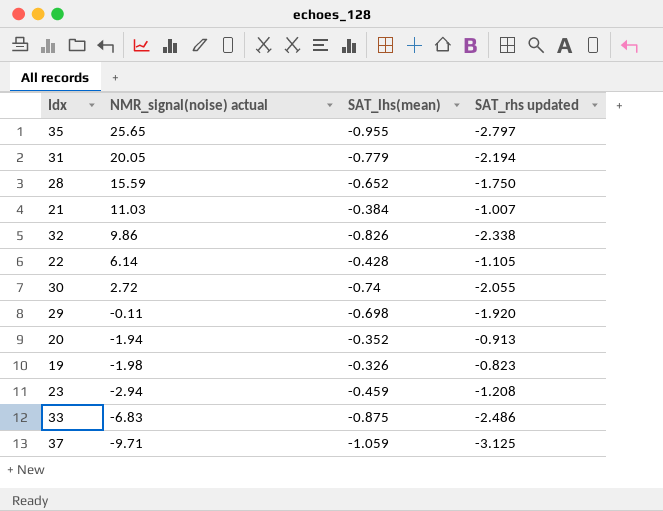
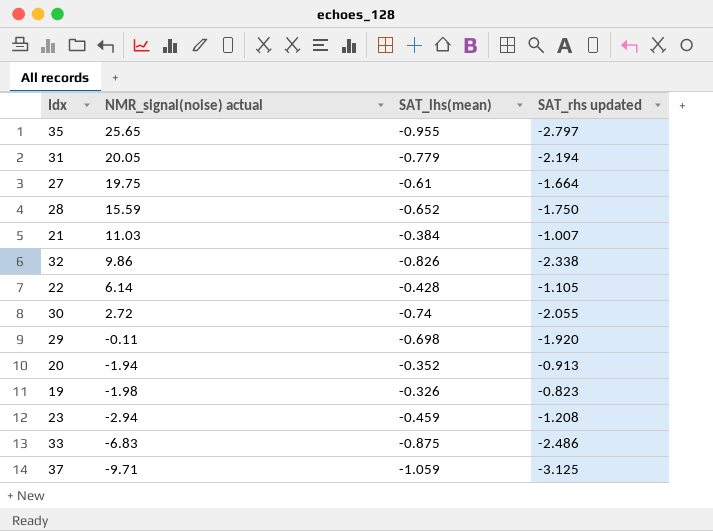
row 27: none -> 19.75 | -0.61 | -1.664

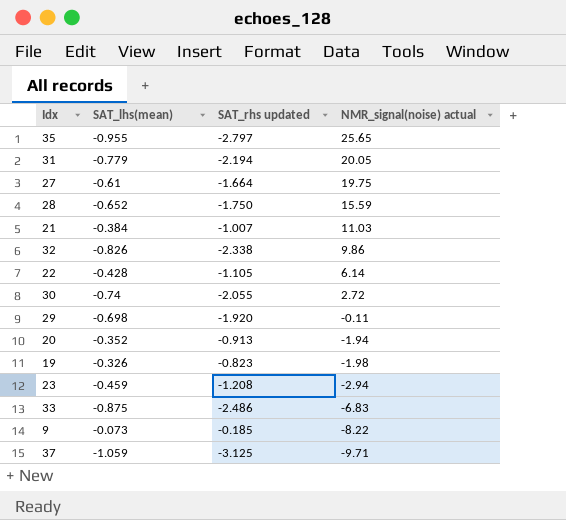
column NMR_signal(noise) actual | position: 2 -> 4
row 9: none -> -0.073 | -0.185 | -8.22

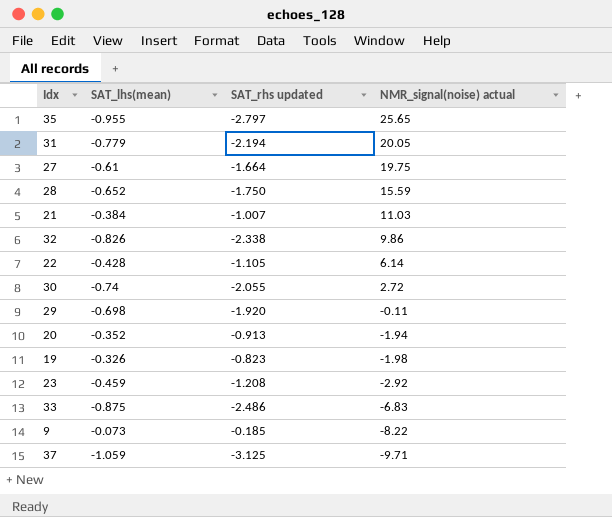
23 | NMR_signal(noise) actual: -2.94 -> -2.92

